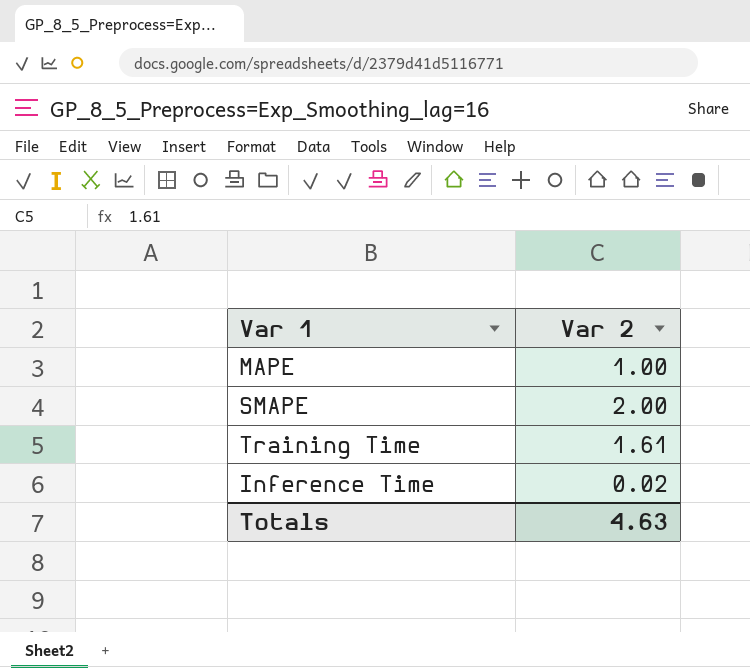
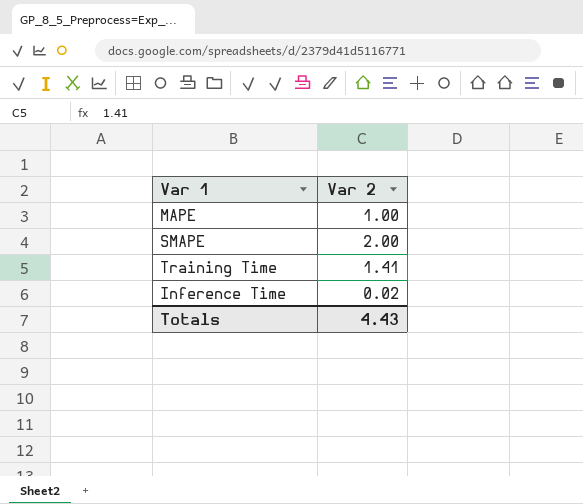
Training Time | Var 2: 1.61 -> 1.41
Totals | Var 2: 4.63 -> 4.43

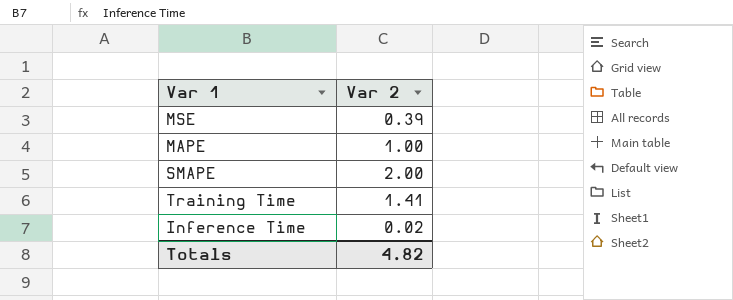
row MSE: none -> 0.39
Totals | Var 2: 4.43 -> 4.82

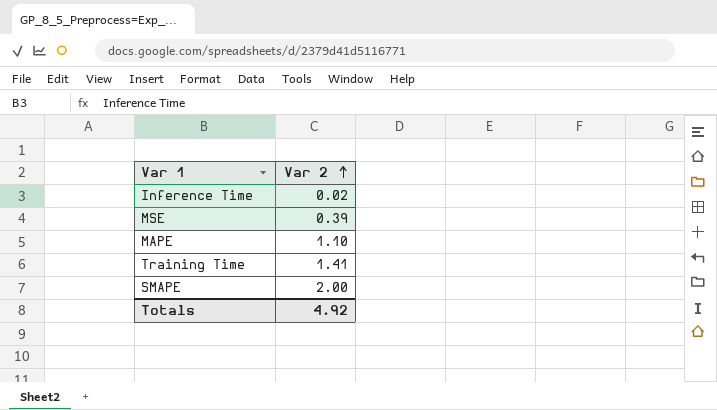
row order: none -> Var 2 ascending
MAPE | Var 2: 1.00 -> 1.10
Totals | Var 2: 4.82 -> 4.92

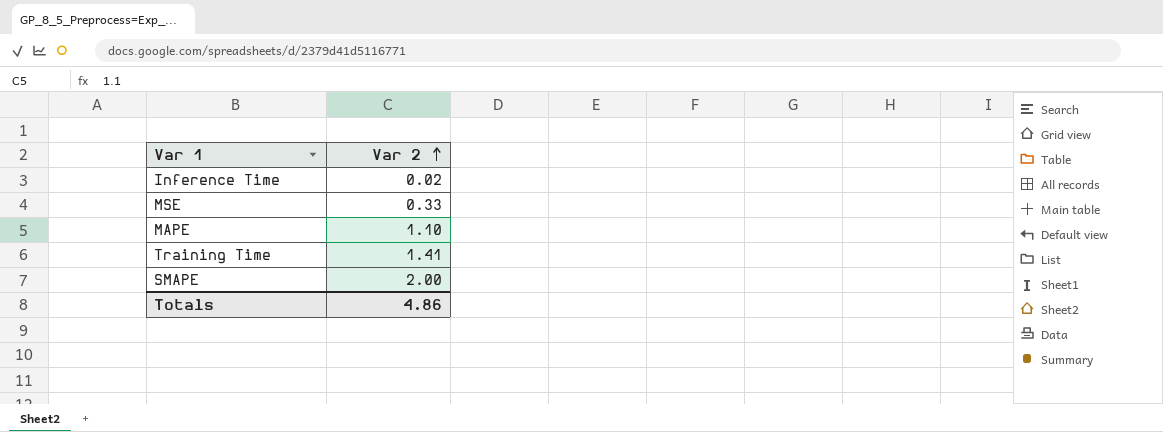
MSE | Var 2: 0.39 -> 0.33
Totals | Var 2: 4.92 -> 4.86

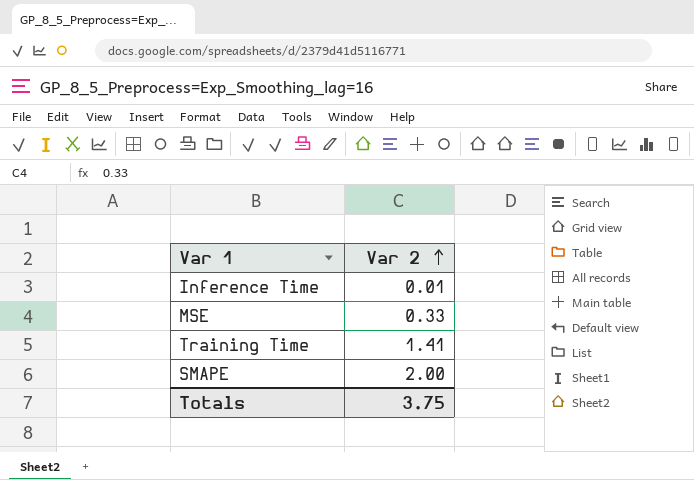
row MAPE: 1.10 -> none
Inference Time | Var 2: 0.02 -> 0.01
Totals | Var 2: 4.86 -> 3.75

